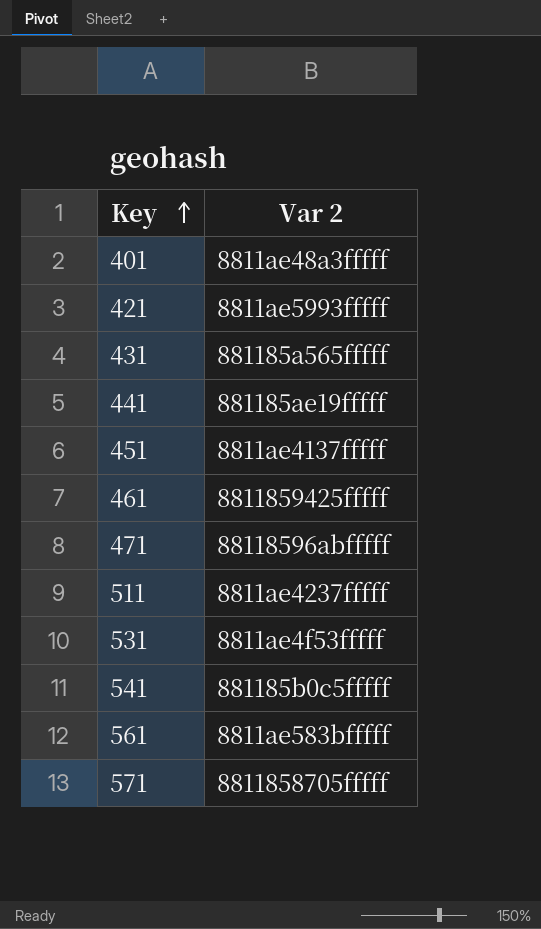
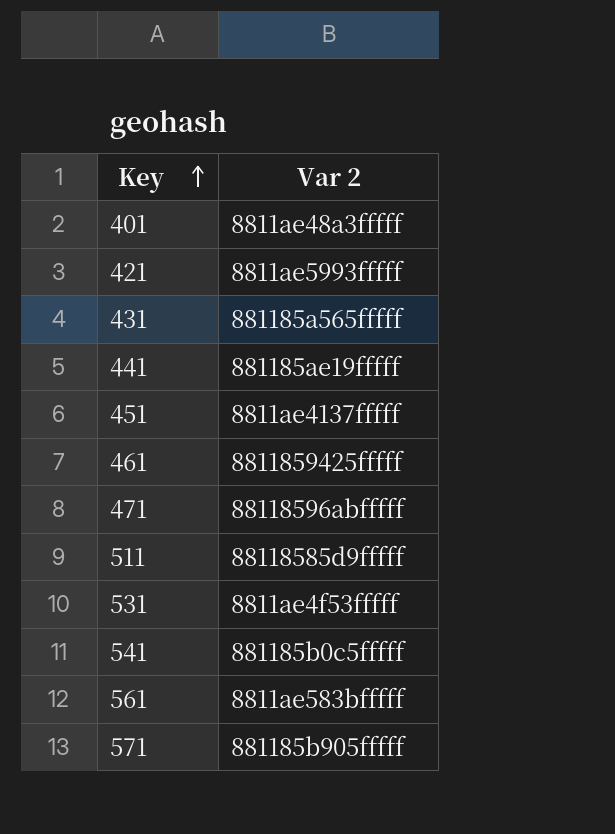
511 | Var 2: 8811ae4237fffff -> 88118585d9fffff
571 | Var 2: 8811858705fffff -> 881185b905fffff

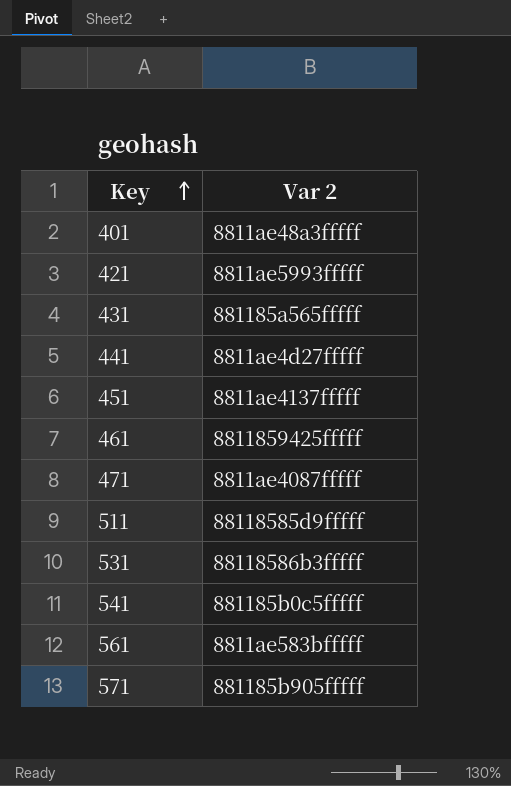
441 | Var 2: 881185ae19fffff -> 8811ae4d27fffff
471 | Var 2: 88118596abfffff -> 8811ae4087fffff
531 | Var 2: 8811ae4f53fffff -> 88118586b3fffff

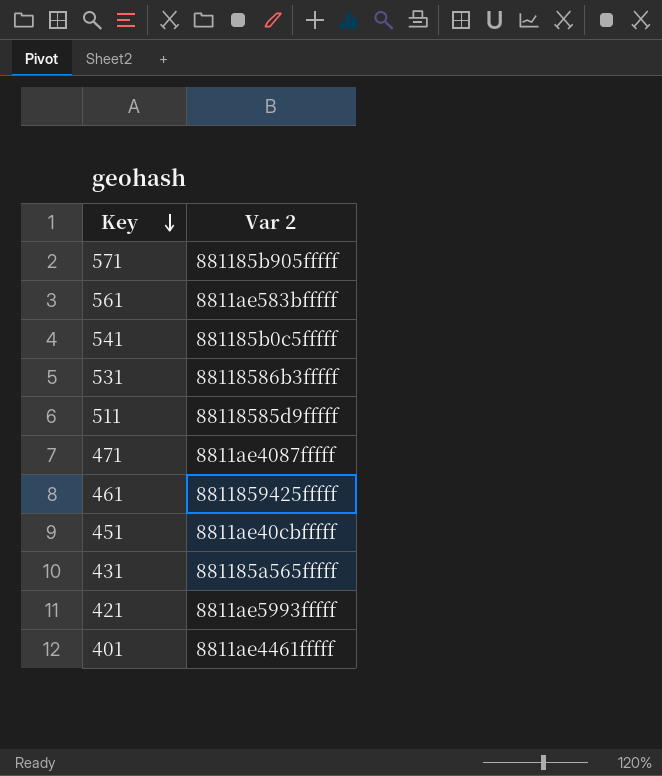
row order: Key ascending -> Key descending
row 441: 8811ae4d27fffff -> none
451 | Var 2: 8811ae4137fffff -> 8811ae40cbfffff
401 | Var 2: 8811ae48a3fffff -> 8811ae4461fffff

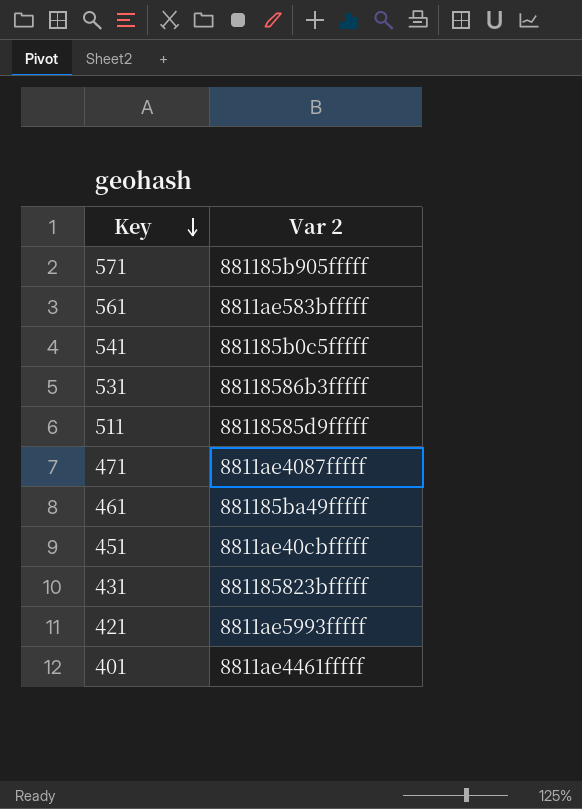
461 | Var 2: 8811859425fffff -> 881185ba49fffff
431 | Var 2: 881185a565fffff -> 881185823bfffff

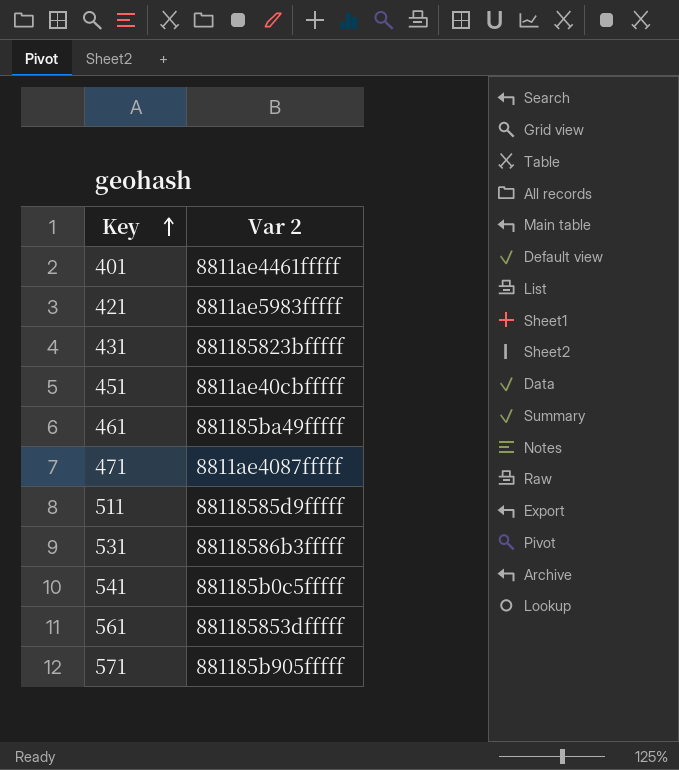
row order: Key descending -> Key ascending
421 | Var 2: 8811ae5993fffff -> 8811ae5983fffff
561 | Var 2: 8811ae583bfffff -> 881185853dfffff

